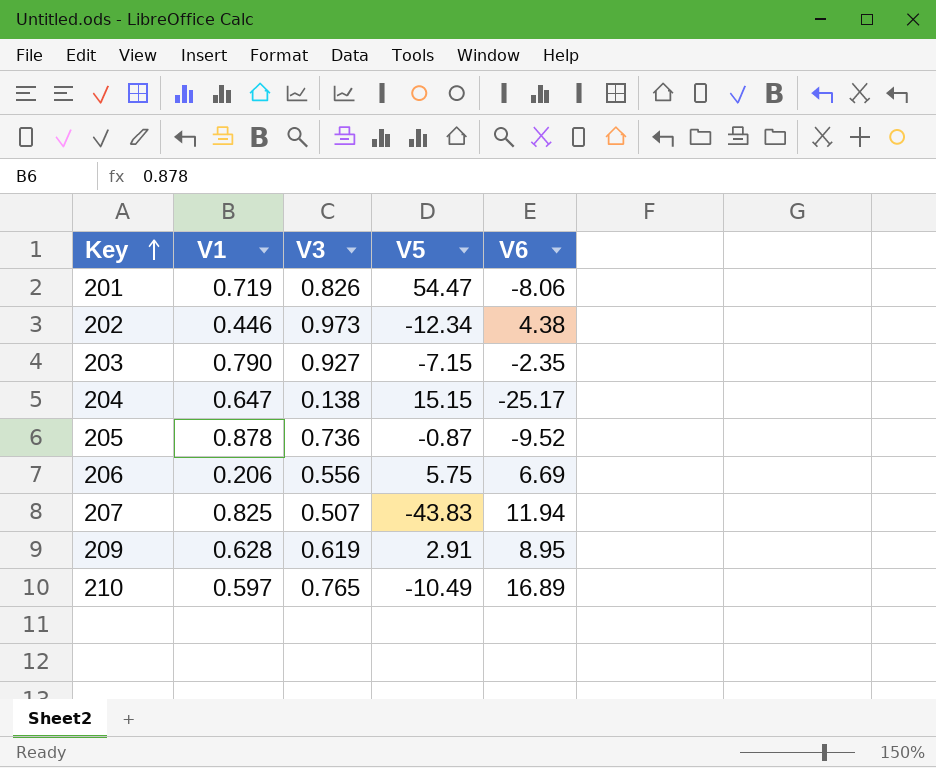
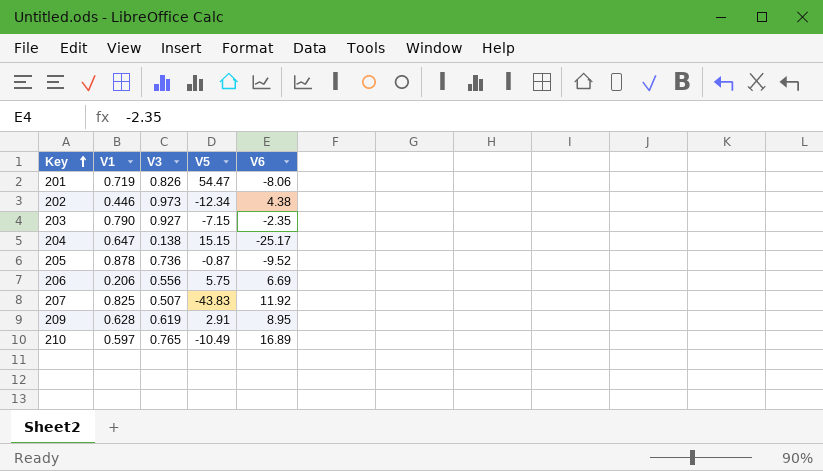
207 | V6: 11.94 -> 11.92

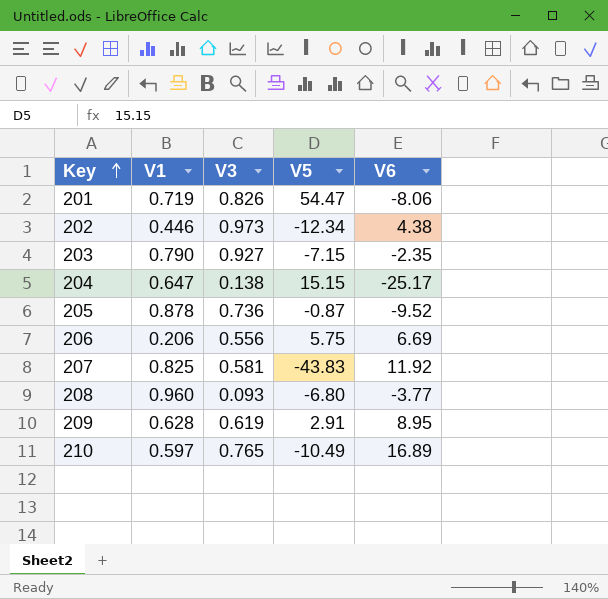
207 | V3: 0.507 -> 0.581
row 208: none -> 0.960 | 0.093 | -6.80 | -3.77

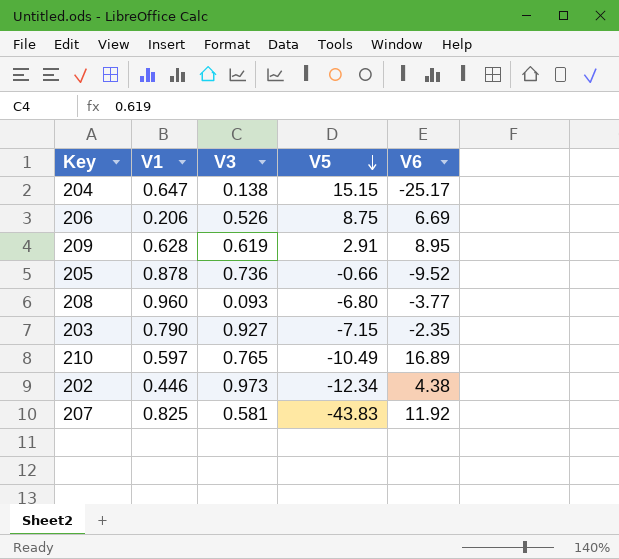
row order: Key ascending -> V5 descending
row 201: 0.719 | 0.826 | 54.47 | -8.06 -> none
206 | V3: 0.556 -> 0.526
206 | V5: 5.75 -> 8.75
205 | V5: -0.87 -> -0.66

